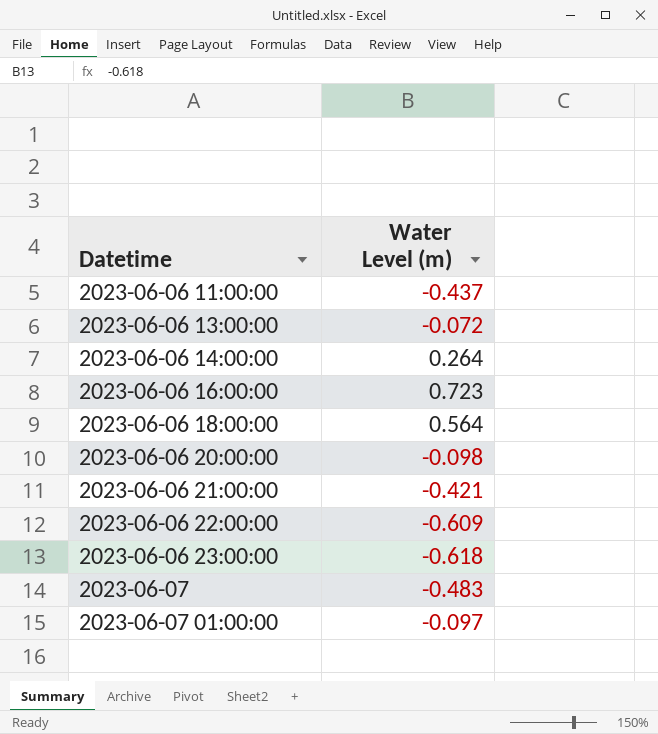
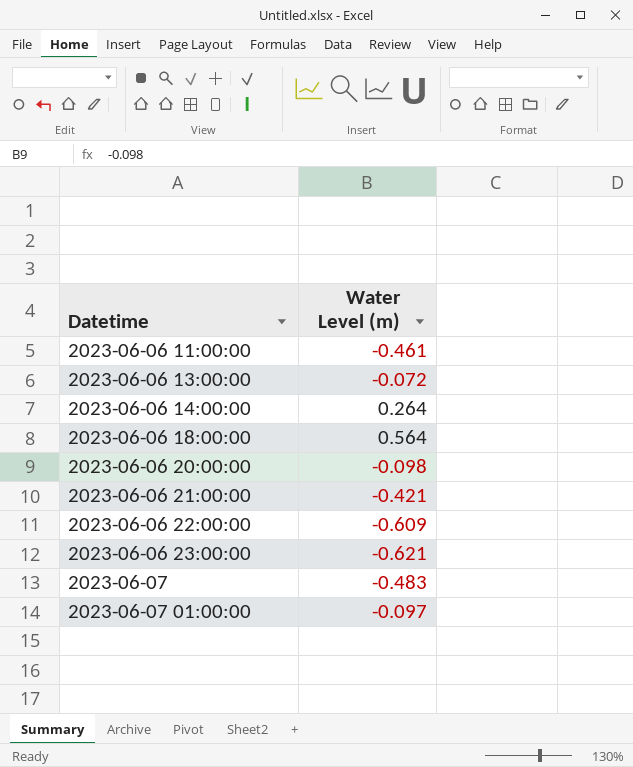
row 2023-06-06 16:00:00: 0.723 -> none
2023-06-06 11:00:00 | Water Level (m): -0.437 -> -0.461
2023-06-06 23:00:00 | Water Level (m): -0.618 -> -0.621

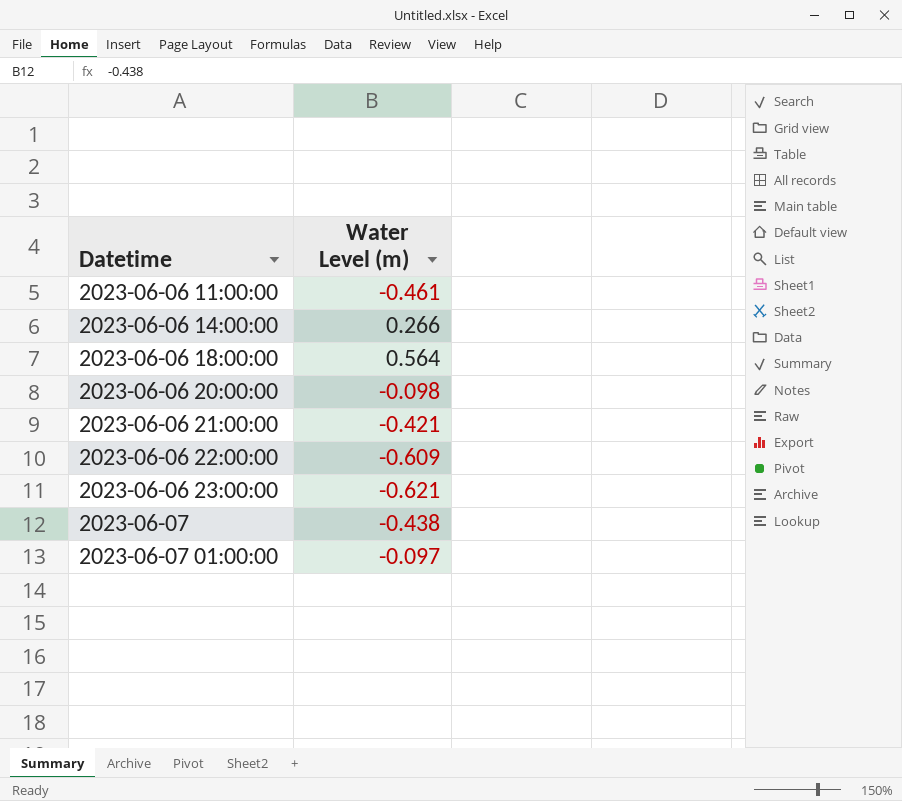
row 2023-06-06 13:00:00: -0.072 -> none
2023-06-06 14:00:00 | Water Level (m): 0.264 -> 0.266
2023-06-07 | Water Level (m): -0.483 -> -0.438

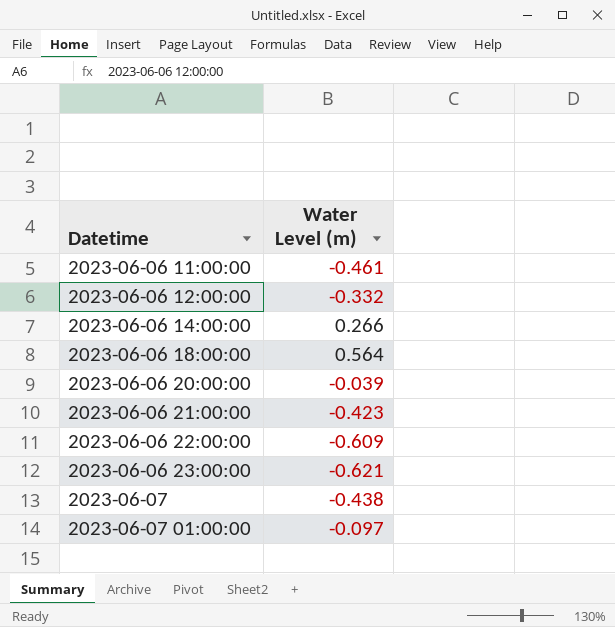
row 2023-06-06 12:00:00: none -> -0.332
2023-06-06 20:00:00 | Water Level (m): -0.098 -> -0.039
2023-06-06 21:00:00 | Water Level (m): -0.421 -> -0.423

